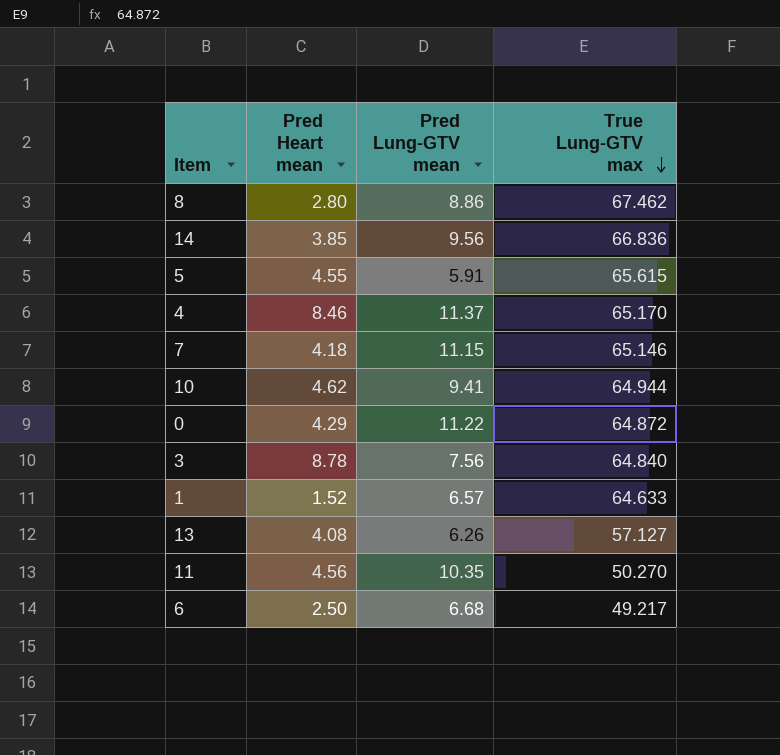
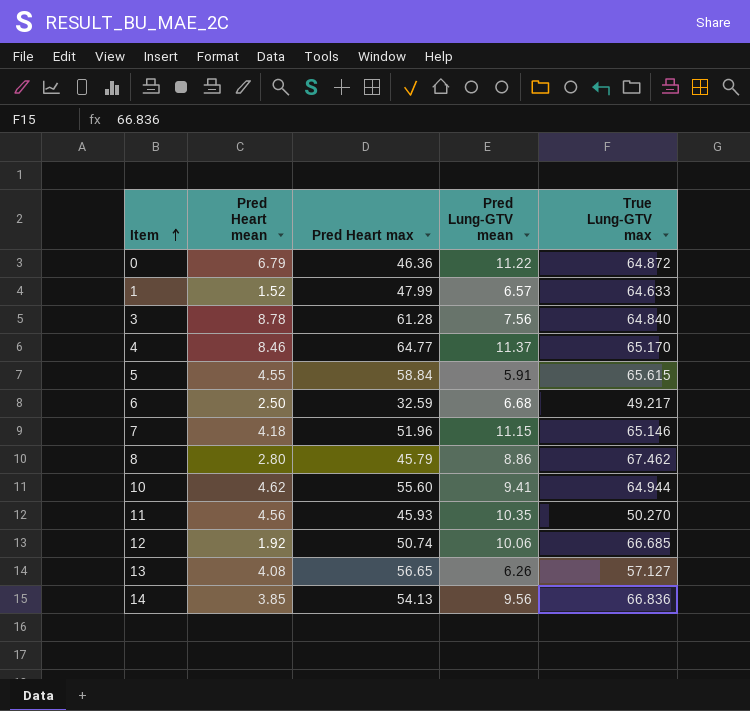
row order: True Lung-GTV max descending -> Item ascending
column Pred Heart max | position: none -> 3
0 | Pred Heart mean: 4.29 -> 6.79
row 12: none -> 1.92 | 50.74 | 10.06 | 66.685

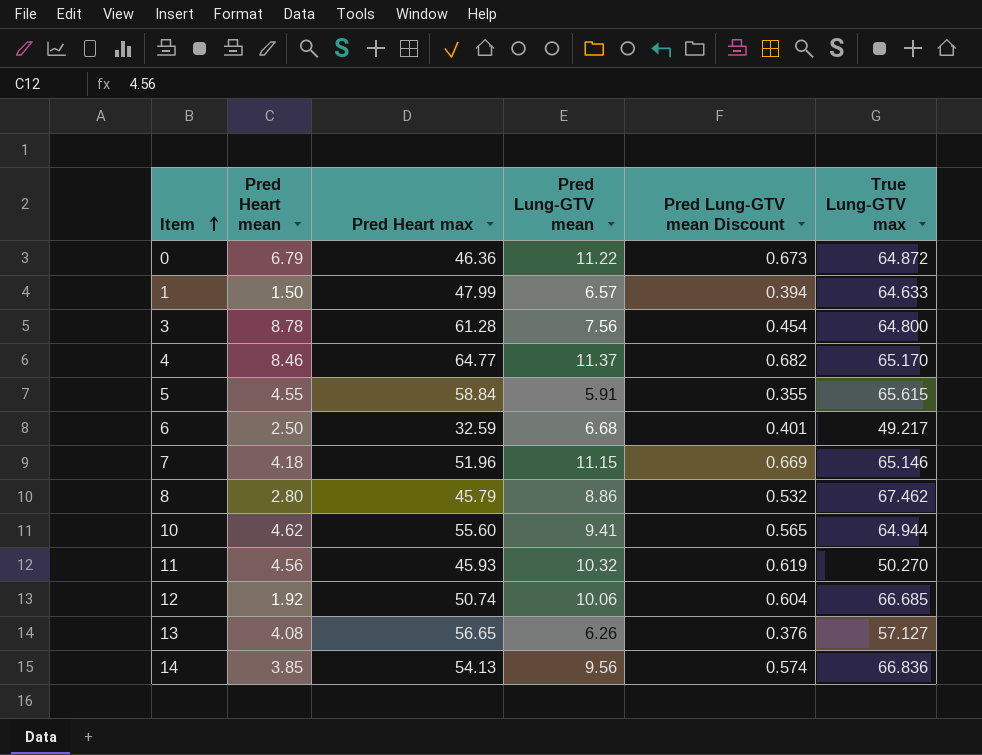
column Pred Lung-GTV mean Discount | formula: none -> [Pred Lung-GTV mean] * 0.06
1 | Pred Heart mean: 1.52 -> 1.50
3 | True Lung-GTV max: 64.840 -> 64.800
11 | Pred Lung-GTV mean: 10.35 -> 10.32

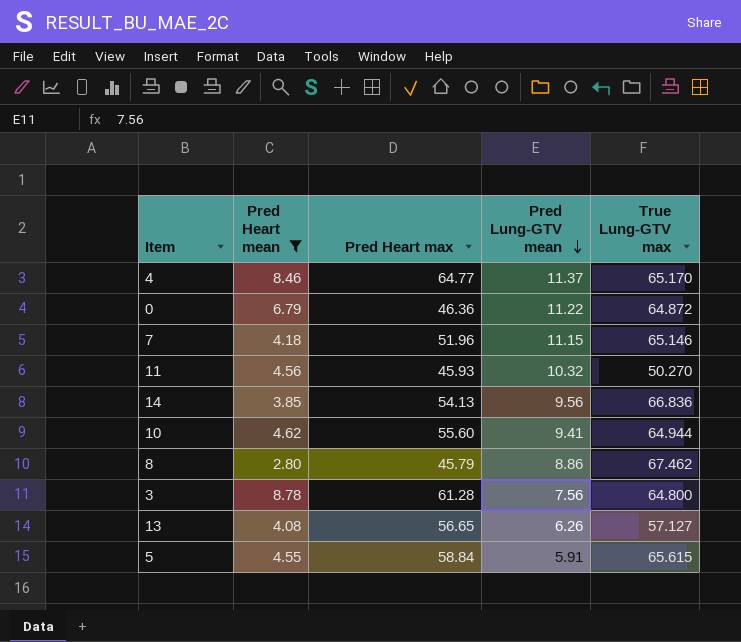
filter: none -> Pred Heart mean >= 2.80
row order: Item ascending -> Pred Lung-GTV mean descending
column Pred Lung-GTV mean Discount | formula: [Pred Lung-GTV mean] * 0.06 -> none

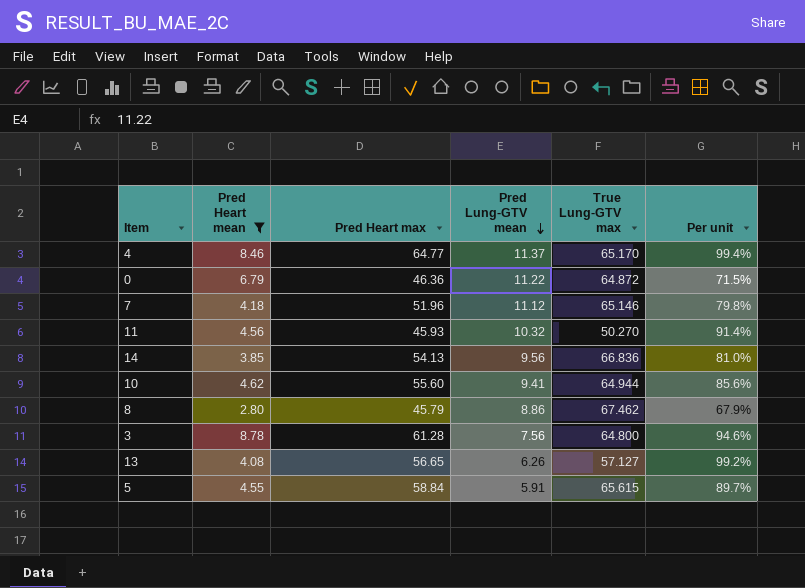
column Per unit | formula: none -> [Pred Heart max] / [True Lung-GTV max]
7 | Pred Lung-GTV mean: 11.15 -> 11.12

